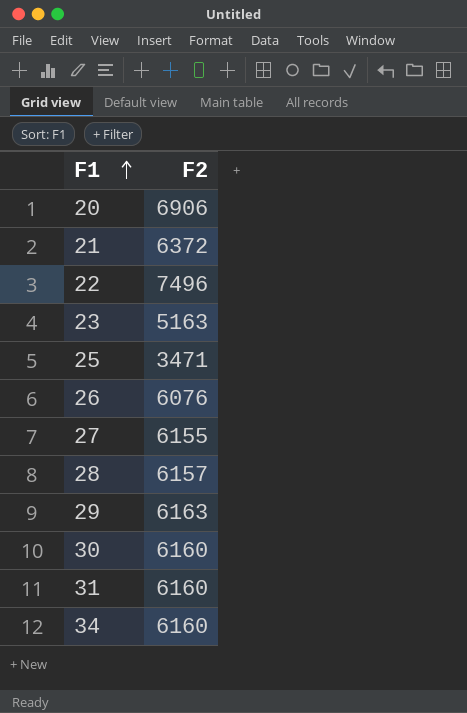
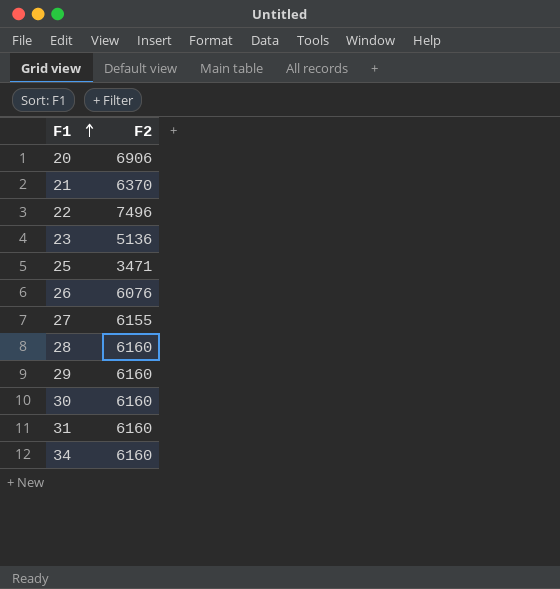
21 | F2: 6372 -> 6370
23 | F2: 5163 -> 5136
28 | F2: 6157 -> 6160
29 | F2: 6163 -> 6160

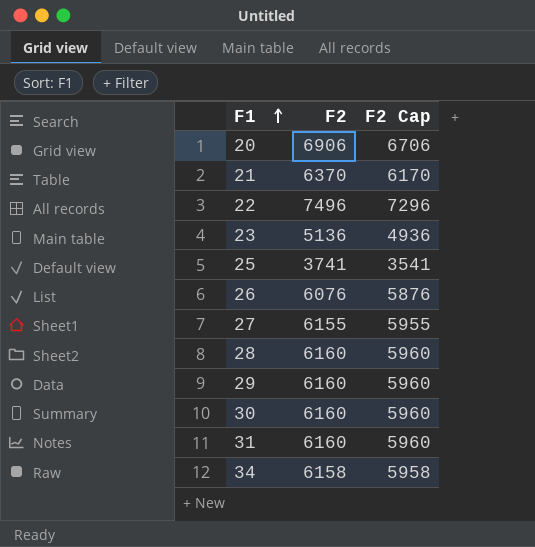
column F2 Cap | formula: none -> [F2] - 200
25 | F2: 3471 -> 3741
34 | F2: 6160 -> 6158

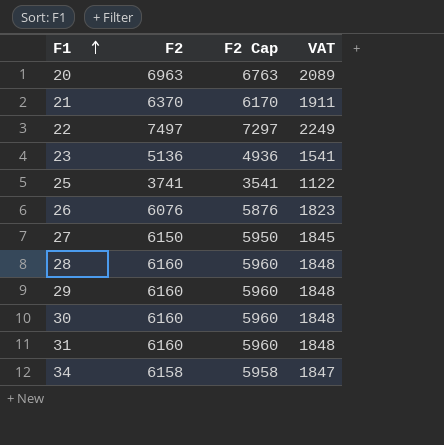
column VAT | formula: none -> [F2] * 0.3
20 | F2: 6906 -> 6963
20 | F2 Cap: 6706 -> 6763
22 | F2: 7496 -> 7497
22 | F2 Cap: 7296 -> 7297
27 | F2: 6155 -> 6150
27 | F2 Cap: 5955 -> 5950

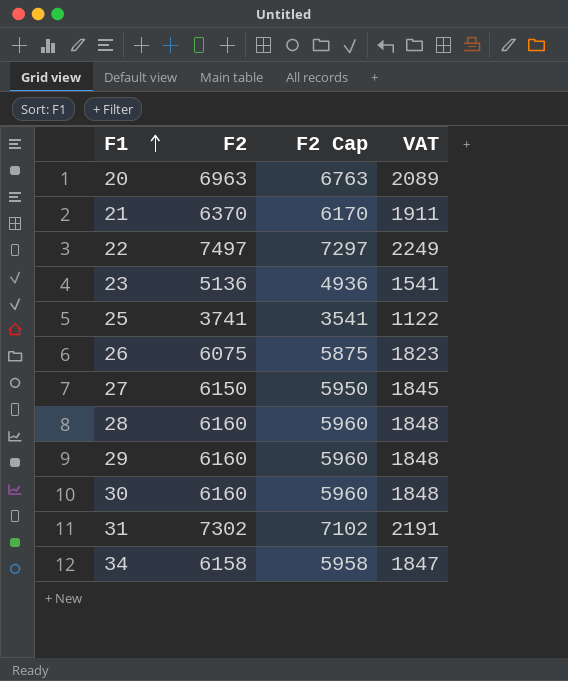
26 | F2: 6076 -> 6075
26 | F2 Cap: 5876 -> 5875
31 | F2: 6160 -> 7302
31 | F2 Cap: 5960 -> 7102
31 | VAT: 1848 -> 2191

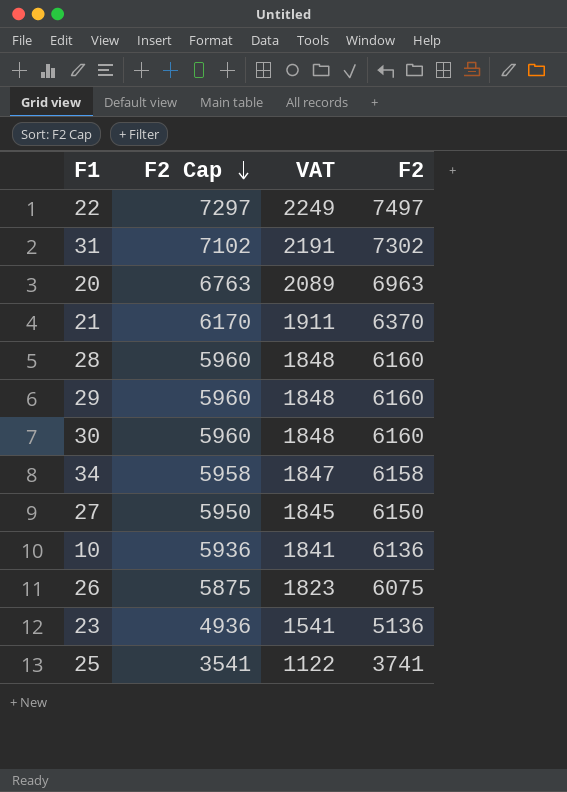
row order: F1 ascending -> F2 Cap descending
column F2 | position: 2 -> 4
row 10: none -> 5936 | 1841 | 6136

